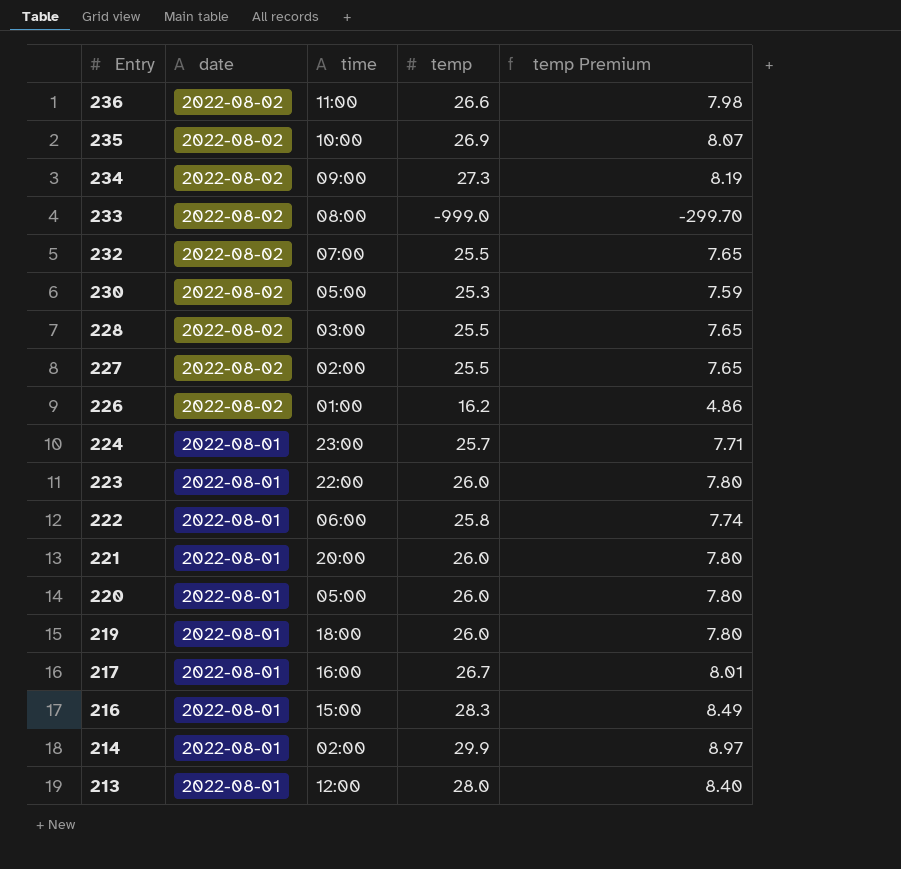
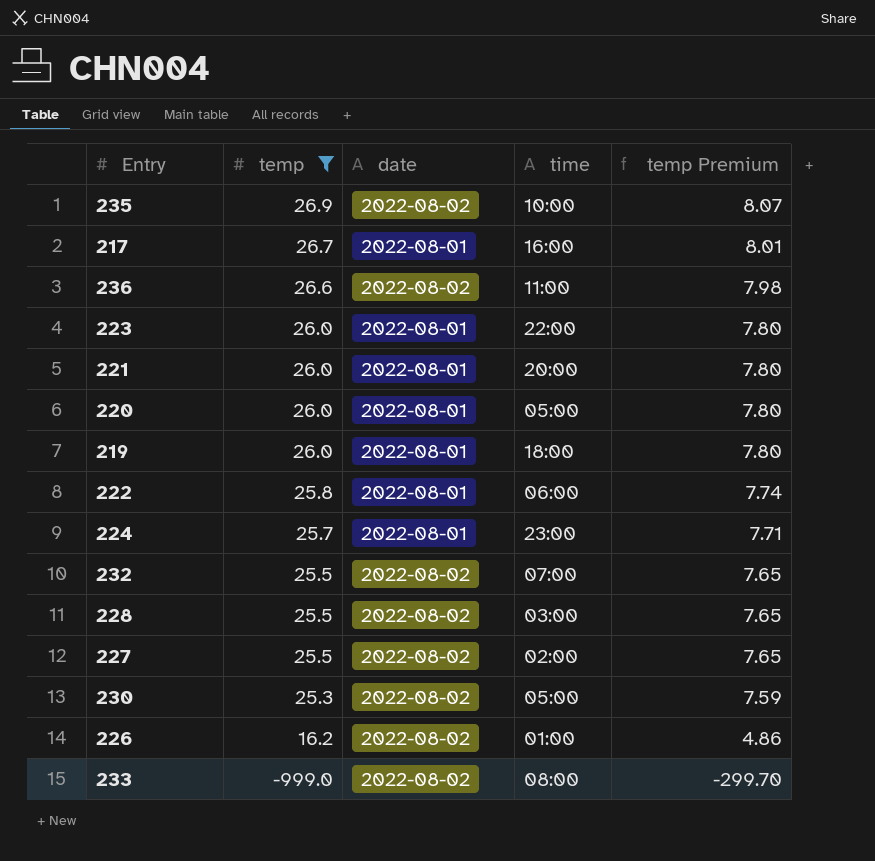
filter: none -> temp <= 26.9
row order: Entry descending -> temp descending
column temp | position: 4 -> 2

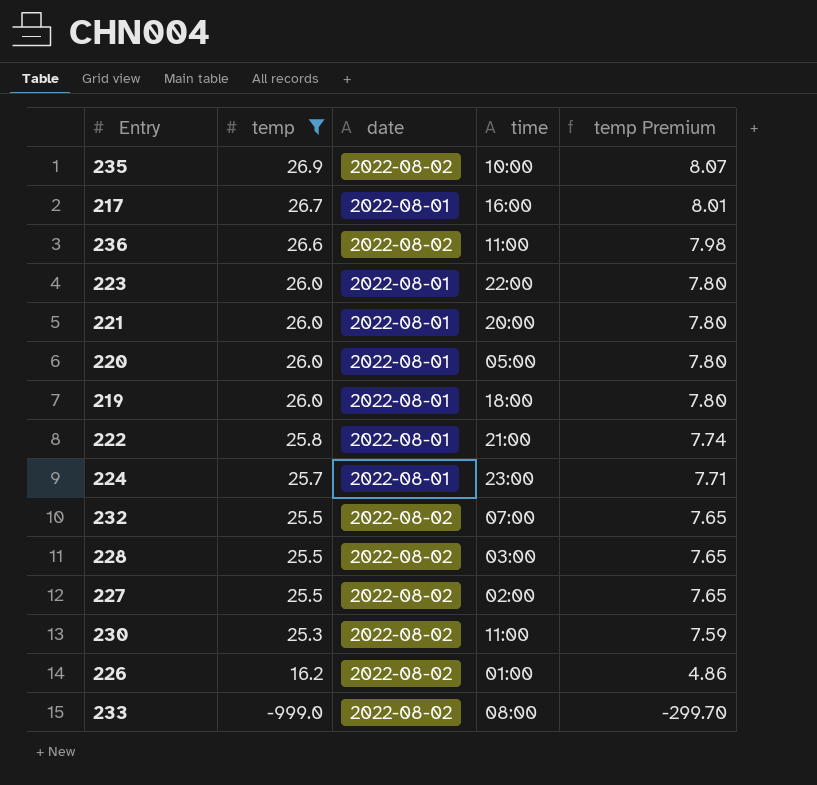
222 | time: 06:00 -> 21:00
230 | time: 05:00 -> 11:00

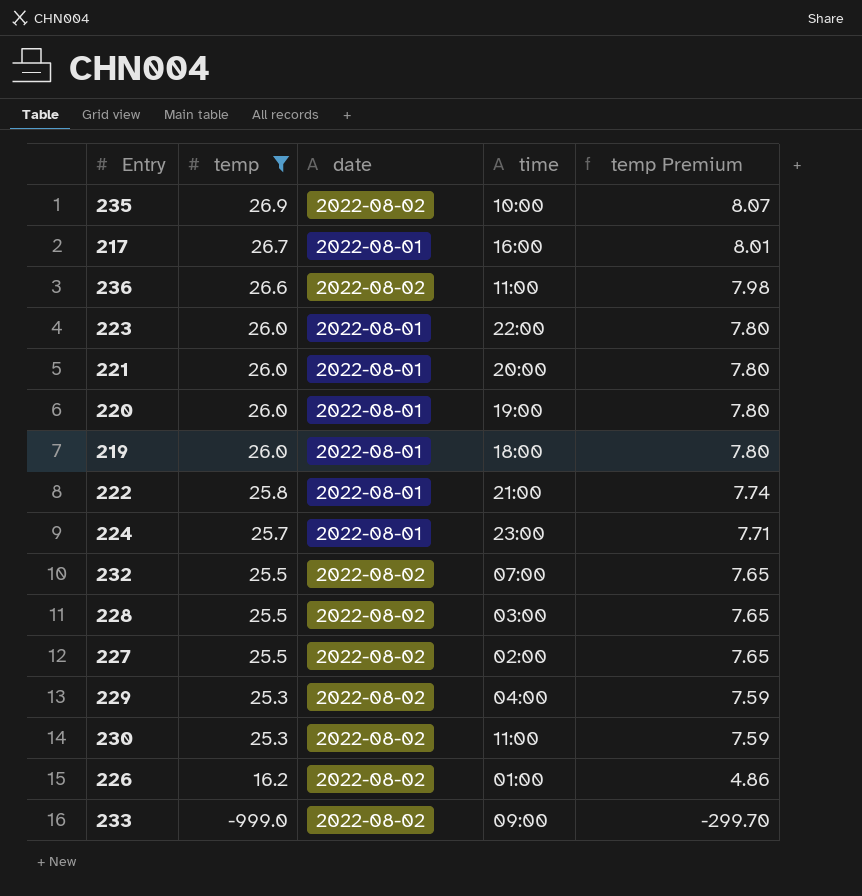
220 | time: 05:00 -> 19:00
row 229: none -> 25.3 | 2022-08-02 | 04:00 | 7.59
233 | time: 08:00 -> 09:00

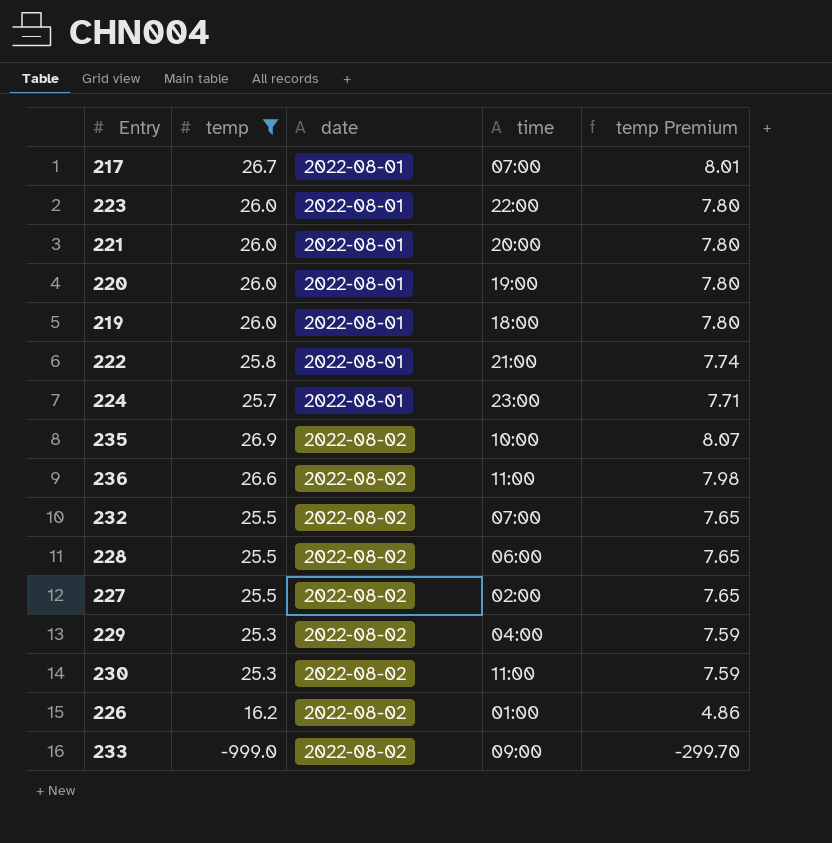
row order: temp descending -> date ascending
217 | time: 16:00 -> 07:00
228 | time: 03:00 -> 06:00

